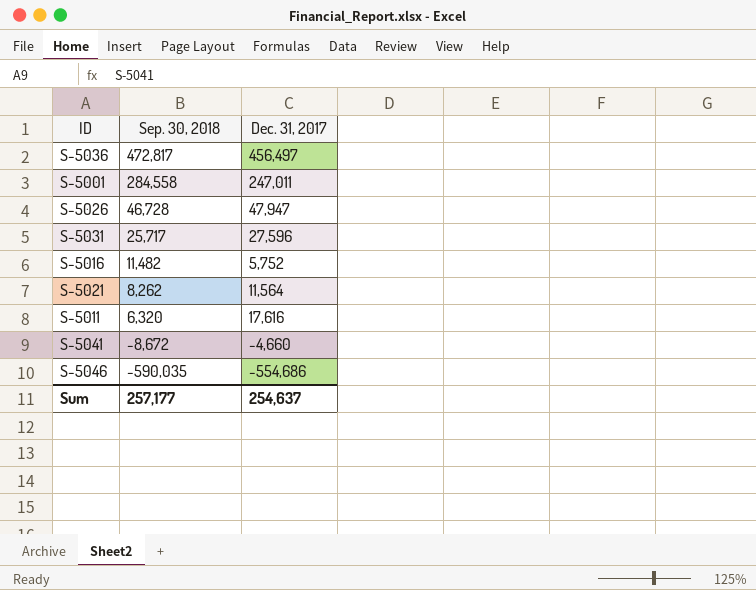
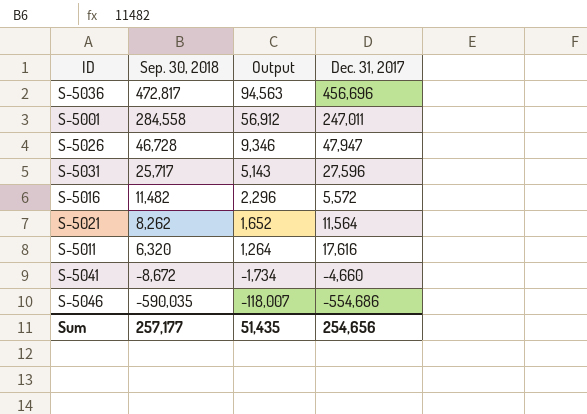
column Output | formula: none -> [Sep. 30, 2018] * 0.2
S-5036 | Dec. 31, 2017: 456,497 -> 456,696
S-5016 | Dec. 31, 2017: 5,752 -> 5,572
Sum | Dec. 31, 2017: 254,637 -> 254,656

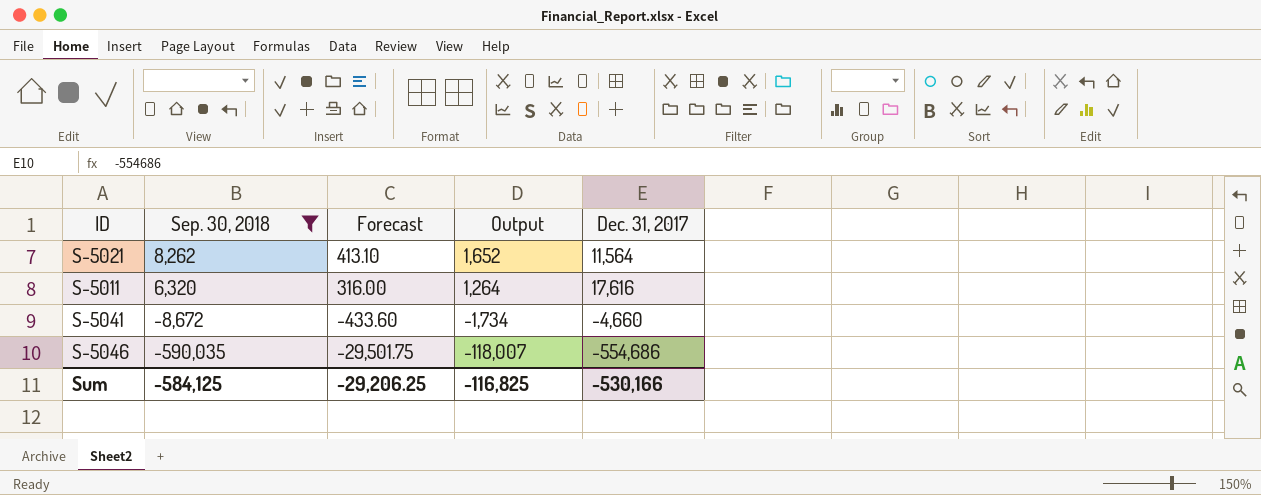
filter: none -> Sep. 30, 2018 <= 8,262
column Forecast | formula: none -> [Sep. 30, 2018] * 0.05
Sum | Sep. 30, 2018: 257,177 -> -584,125
Sum | Output: 51,435 -> -116,825
Sum | Dec. 31, 2017: 254,656 -> -530,166

